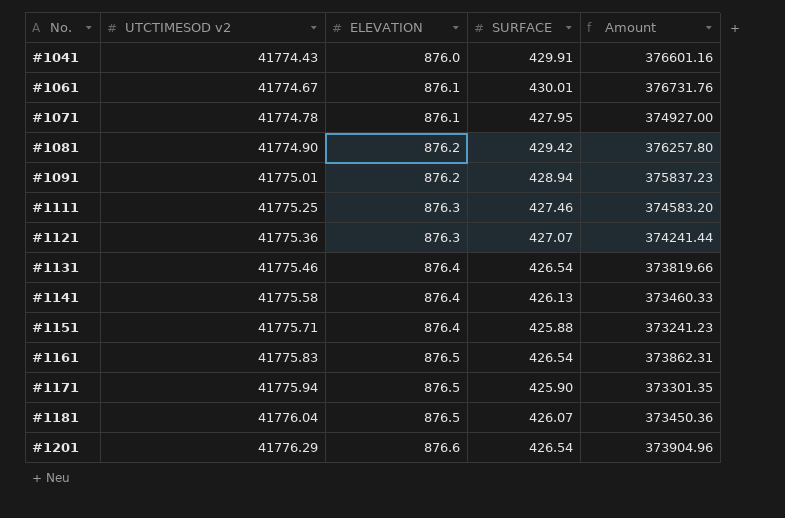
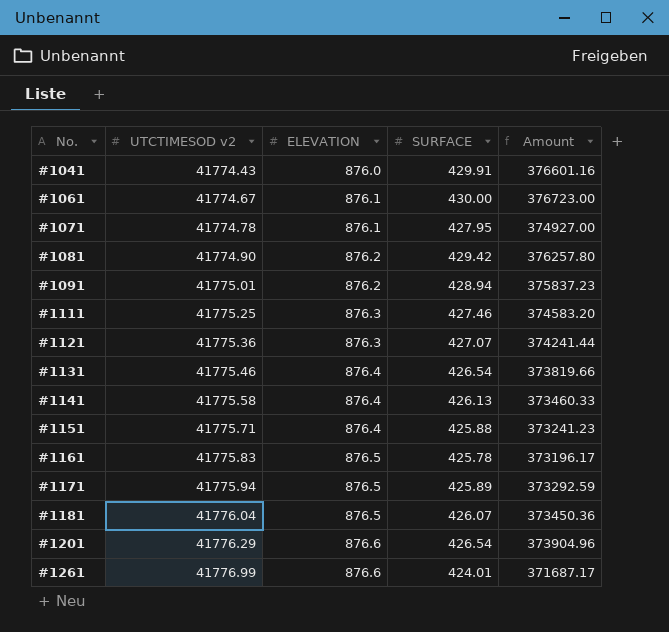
#1061 | SURFACE: 430.01 -> 430.00
#1061 | Amount: 376731.76 -> 376723.00
#1161 | SURFACE: 426.54 -> 425.78
#1161 | Amount: 373862.31 -> 373196.17
#1171 | SURFACE: 425.90 -> 425.89
#1171 | Amount: 373301.35 -> 373292.59
row #1261: none -> 41776.99 | 876.6 | 424.01 | 371687.17

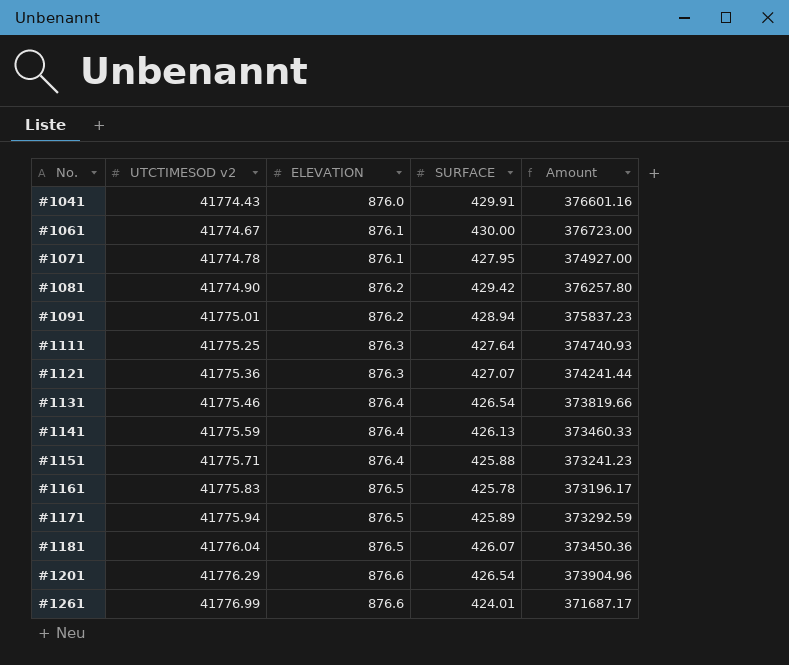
#1111 | SURFACE: 427.46 -> 427.64
#1111 | Amount: 374583.20 -> 374740.93
#1141 | UTCTIMESOD v2: 41775.58 -> 41775.59

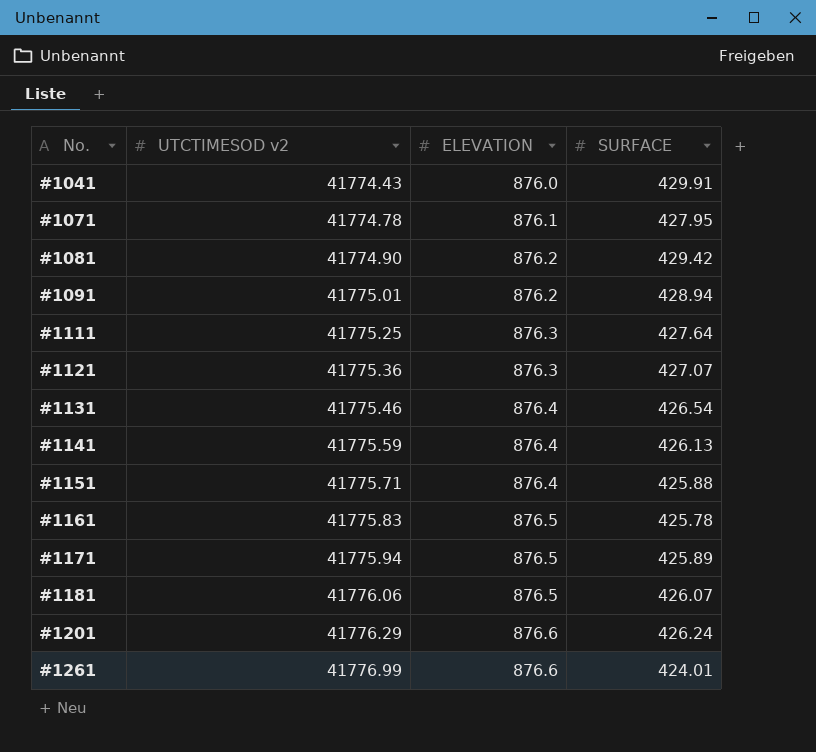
column Amount | formula: [ELEVATION] * [SURFACE] -> none
row #1061: 41774.67 | 876.1 | 430.00 | 376723.00 -> none
#1181 | UTCTIMESOD v2: 41776.04 -> 41776.06
#1201 | SURFACE: 426.54 -> 426.24

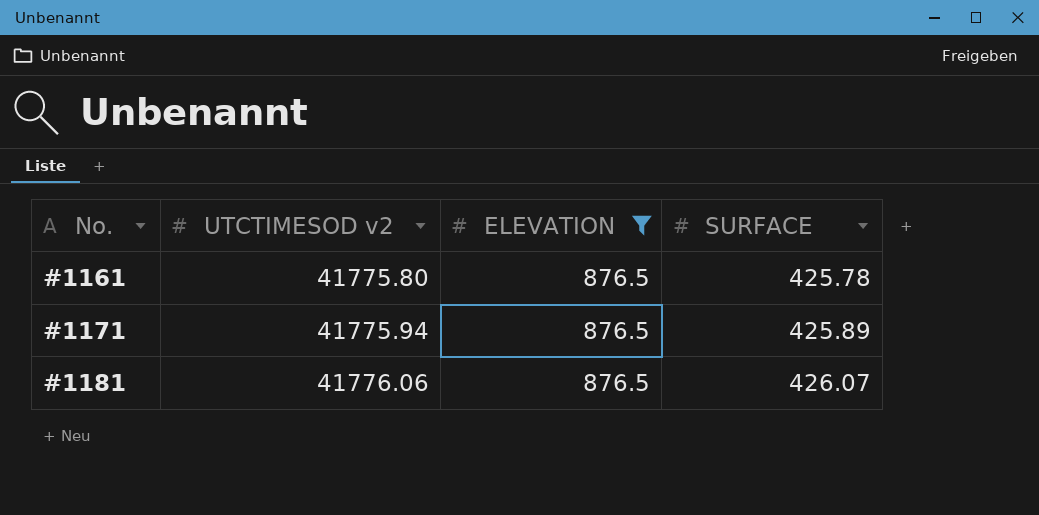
filter: none -> ELEVATION = 876.5
#1161 | UTCTIMESOD v2: 41775.83 -> 41775.80

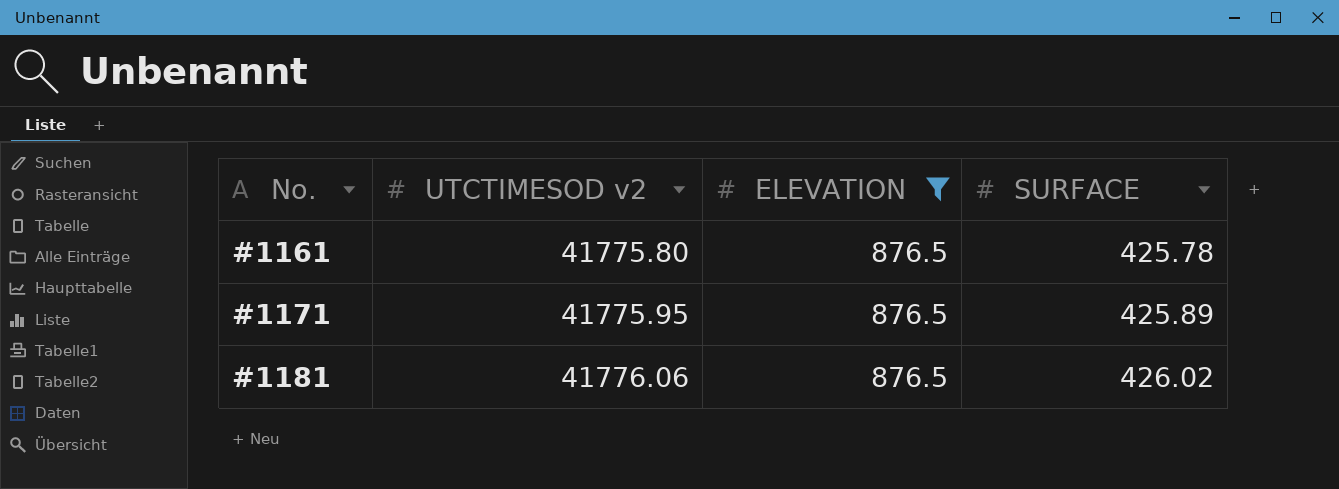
#1171 | UTCTIMESOD v2: 41775.94 -> 41775.95
#1181 | SURFACE: 426.07 -> 426.02

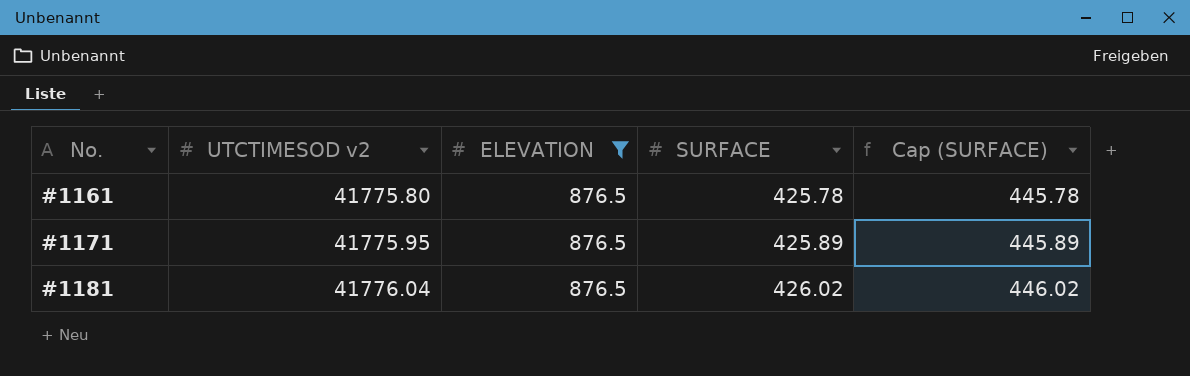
column Cap (SURFACE) | formula: none -> [SURFACE] + 20
#1181 | UTCTIMESOD v2: 41776.06 -> 41776.04

